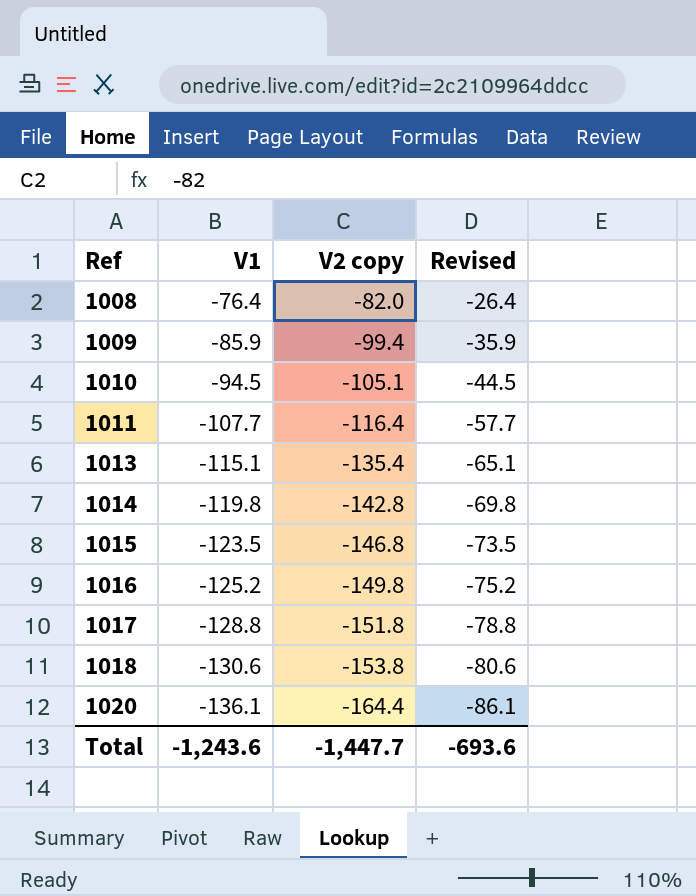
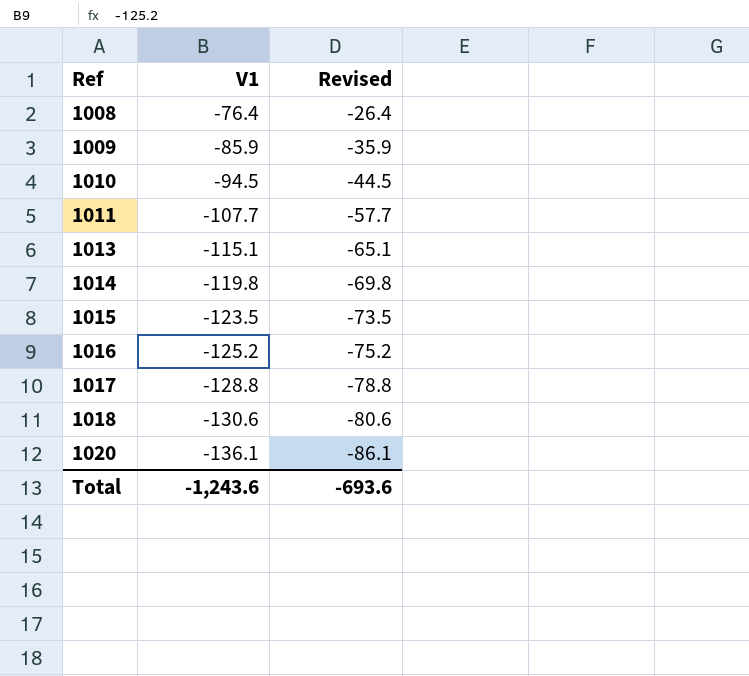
column V2 copy | position: 3 -> none

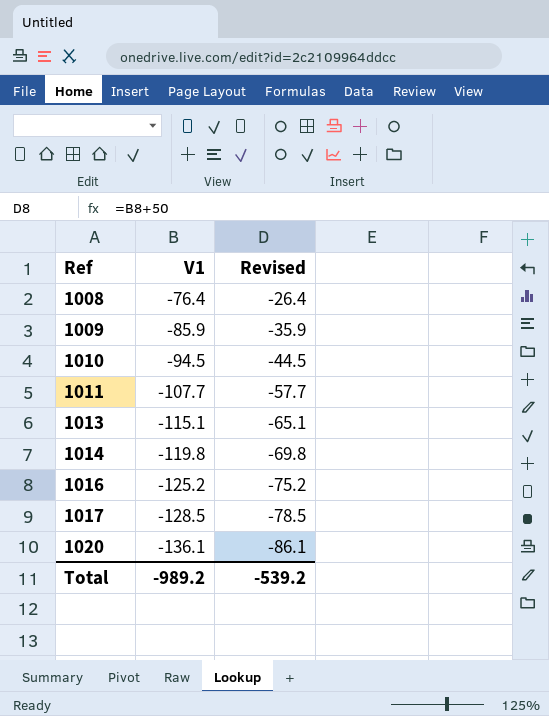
row 1015: -123.5 | -73.5 -> none
row 1018: -130.6 | -80.6 -> none
1017 | V1: -128.8 -> -128.5
1017 | Revised: -78.8 -> -78.5
Total | V1: -1,243.6 -> -989.2
Total | Revised: -693.6 -> -539.2

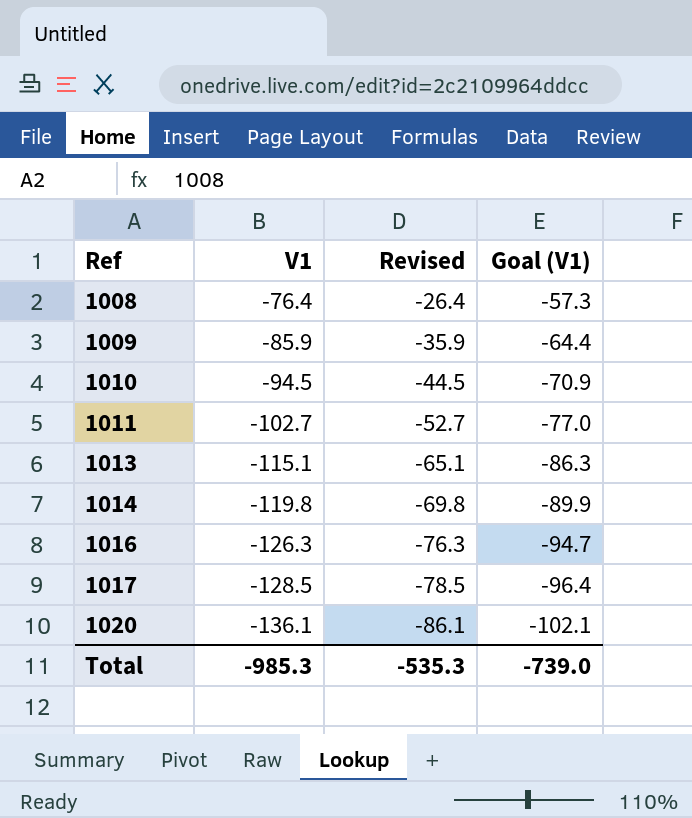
column Goal (V1) | formula: none -> [V1] * 0.75
1011 | V1: -107.7 -> -102.7
1011 | Revised: -57.7 -> -52.7
1016 | V1: -125.2 -> -126.3
1016 | Revised: -75.2 -> -76.3
Total | V1: -989.2 -> -985.3
Total | Revised: -539.2 -> -535.3

